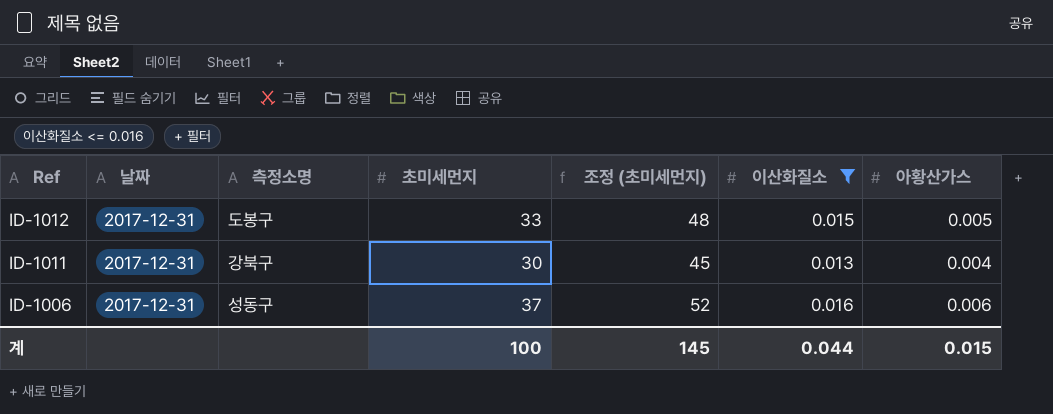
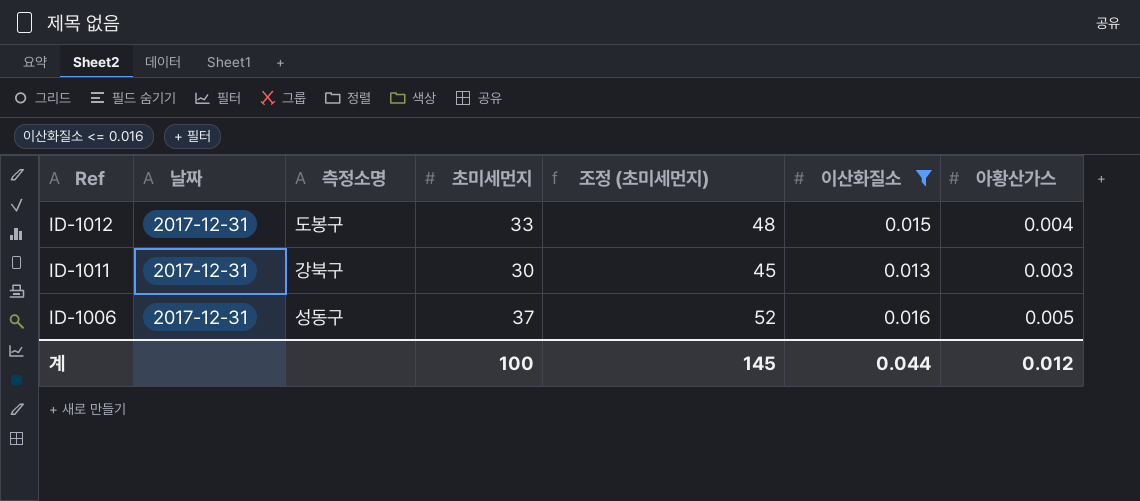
ID-1012 | 아황산가스: 0.005 -> 0.004
ID-1011 | 아황산가스: 0.004 -> 0.003
ID-1006 | 아황산가스: 0.006 -> 0.005
계 | 아황산가스: 0.015 -> 0.012

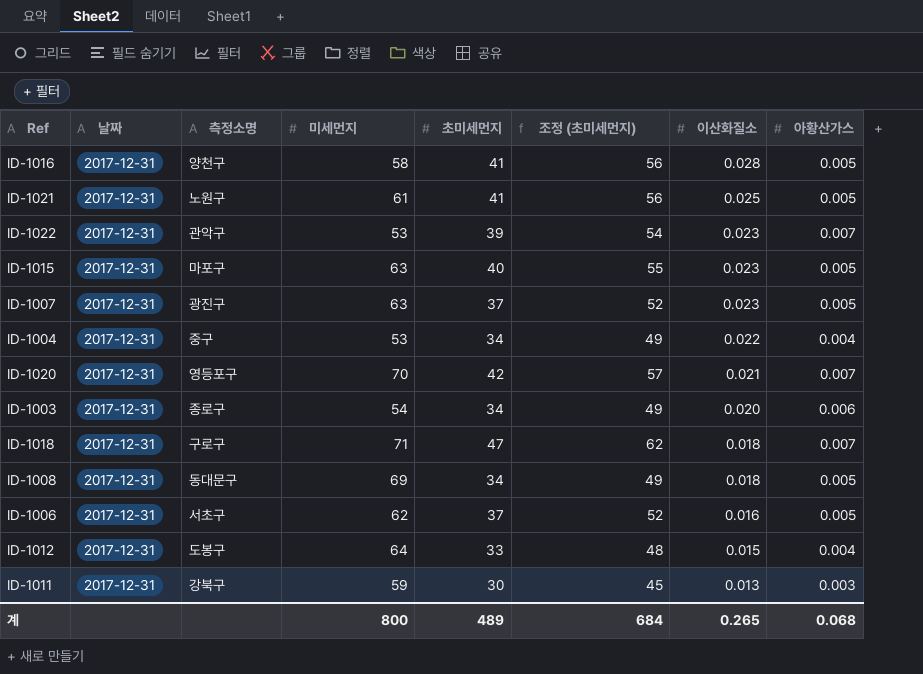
filter: 이산화질소 <= 0.016 -> none
row order: Ref descending -> 이산화질소 descending
column 미세먼지 | position: none -> 4
ID-1006 | 측정소명: 성동구 -> 서초구
계 | 초미세먼지: 100 -> 489
계 | 조정 (초미세먼지): 145 -> 684
계 | 이산화질소: 0.044 -> 0.265
계 | 아황산가스: 0.012 -> 0.068

